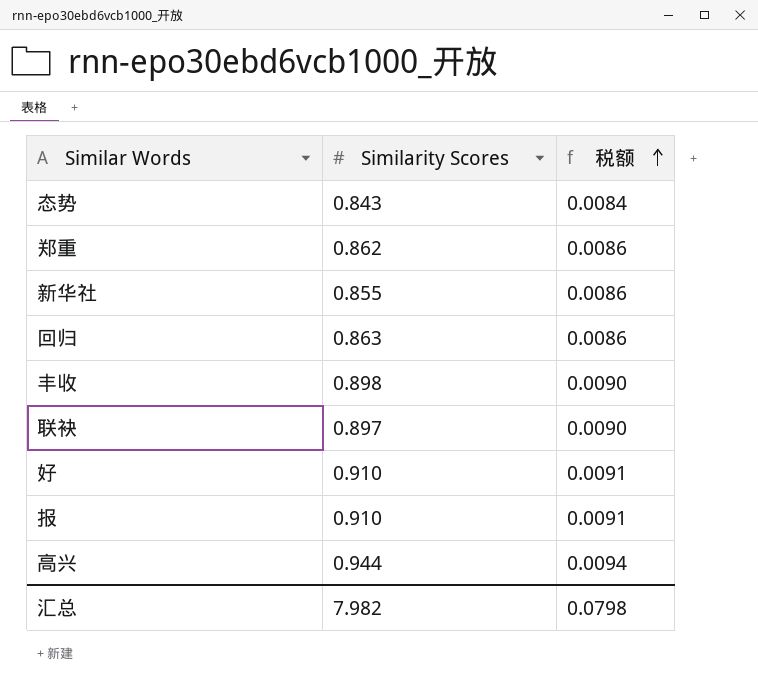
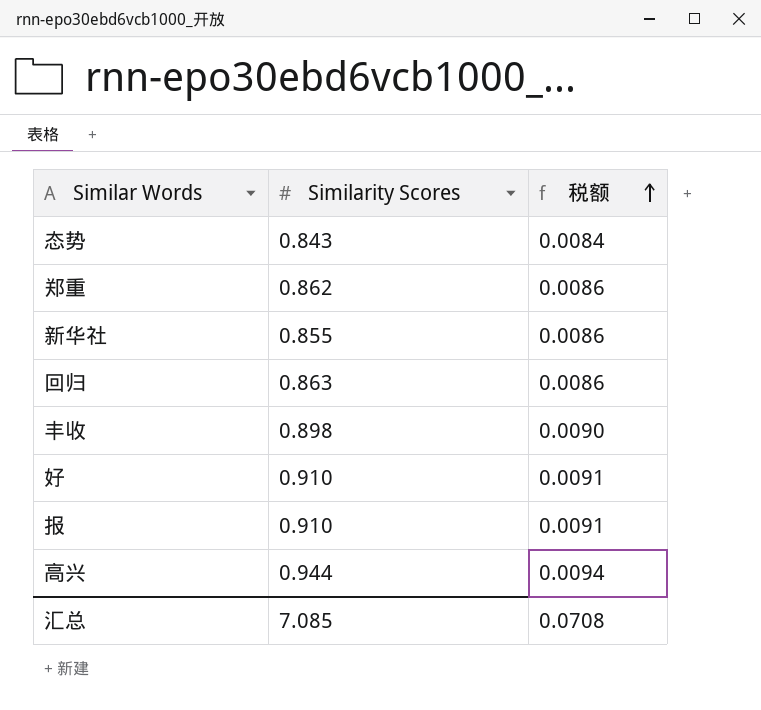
row 联袂: 0.897 | 0.0090 -> none
汇总 | Similarity Scores: 7.982 -> 7.085
汇总 | 税额: 0.0798 -> 0.0708

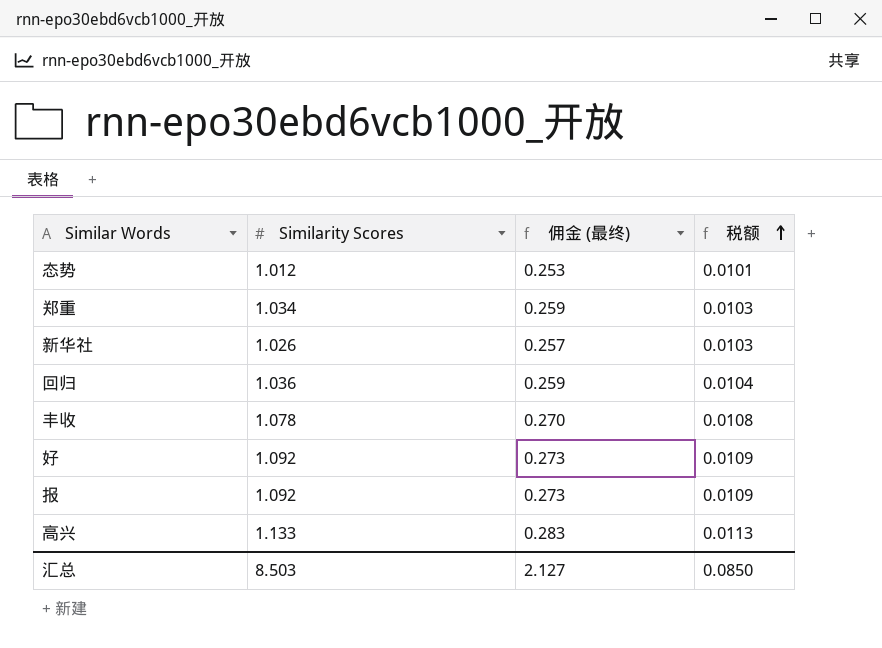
column 佣金 (最终) | formula: none -> [Similarity Scores] * 0.25
态势 | Similarity Scores: 0.843 -> 1.012
态势 | 税额: 0.0084 -> 0.0101
郑重 | Similarity Scores: 0.862 -> 1.034
郑重 | 税额: 0.0086 -> 0.0103
新华社 | Similarity Scores: 0.855 -> 1.026
新华社 | 税额: 0.0086 -> 0.0103
回归 | Similarity Scores: 0.863 -> 1.036
回归 | 税额: 0.0086 -> 0.0104
丰收 | Similarity Scores: 0.898 -> 1.078
丰收 | 税额: 0.0090 -> 0.0108
好 | Similarity Scores: 0.910 -> 1.092
好 | 税额: 0.0091 -> 0.0109
报 | Similarity Scores: 0.910 -> 1.092
报 | 税额: 0.0091 -> 0.0109
高兴 | Similarity Scores: 0.944 -> 1.133
高兴 | 税额: 0.0094 -> 0.0113
汇总 | Similarity Scores: 7.085 -> 8.503
汇总 | 税额: 0.0708 -> 0.0850

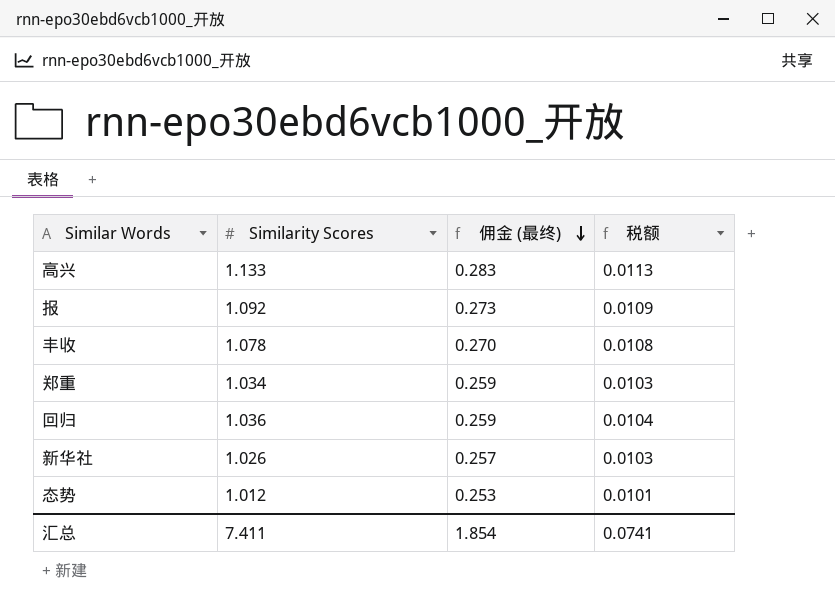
row order: 税额 ascending -> 佣金 (最终) descending
row 好: 1.092 | 0.273 | 0.0109 -> none
汇总 | Similarity Scores: 8.503 -> 7.411
汇总 | 佣金 (最终): 2.127 -> 1.854
汇总 | 税额: 0.0850 -> 0.0741

